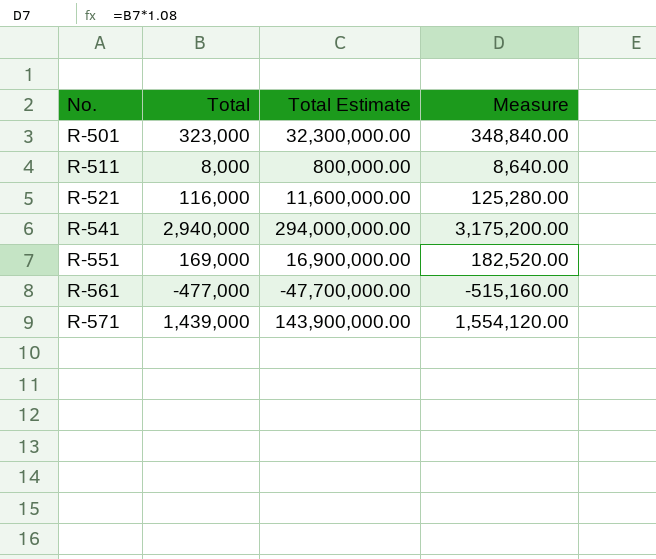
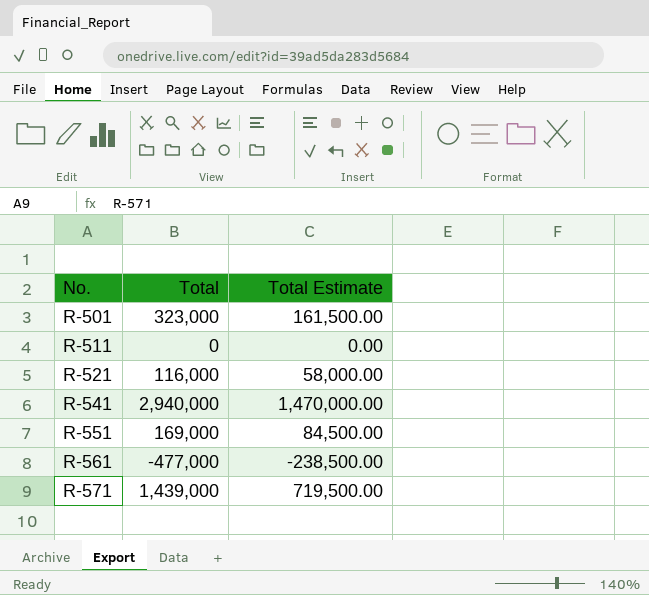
column Measure | formula: [Total] * 1.08 -> none
column Total Estimate | formula: [Total] * 100 -> [Total] * 0.5
R-511 | Total: 8,000 -> 0

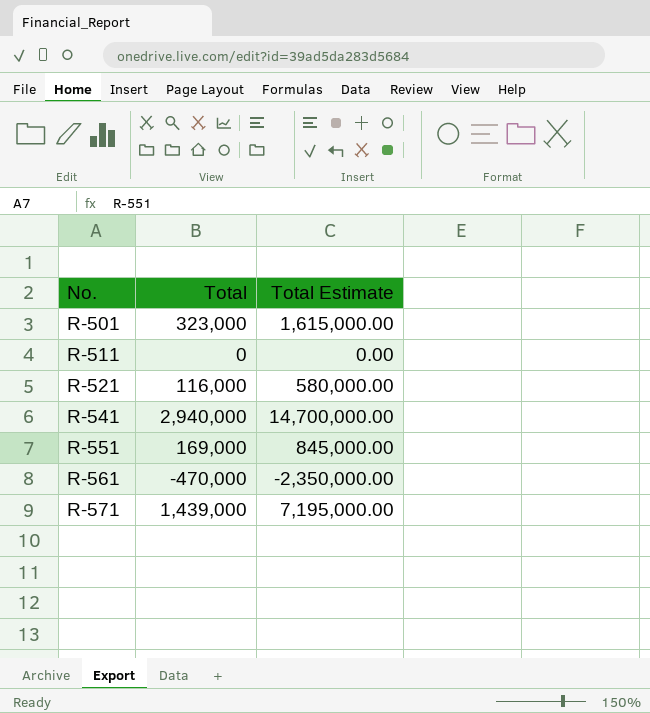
column Total Estimate | formula: [Total] * 0.5 -> [Total] * 5
R-561 | Total: -477,000 -> -470,000

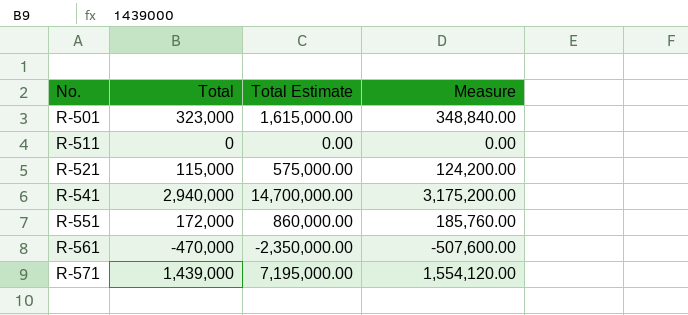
column Measure | formula: none -> [Total] * 1.08
R-521 | Total: 116,000 -> 115,000
R-521 | Total Estimate: 580,000.00 -> 575,000.00
R-551 | Total: 169,000 -> 172,000
R-551 | Total Estimate: 845,000.00 -> 860,000.00

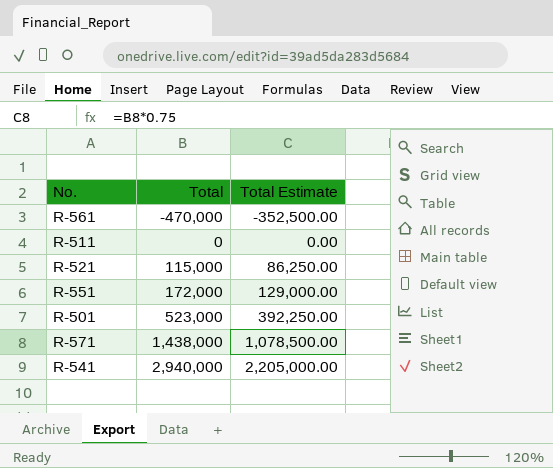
row order: No. ascending -> Total ascending
column Measure | formula: [Total] * 1.08 -> none
column Total Estimate | formula: [Total] * 5 -> [Total] * 0.75
R-501 | Total: 323,000 -> 523,000
R-571 | Total: 1,439,000 -> 1,438,000

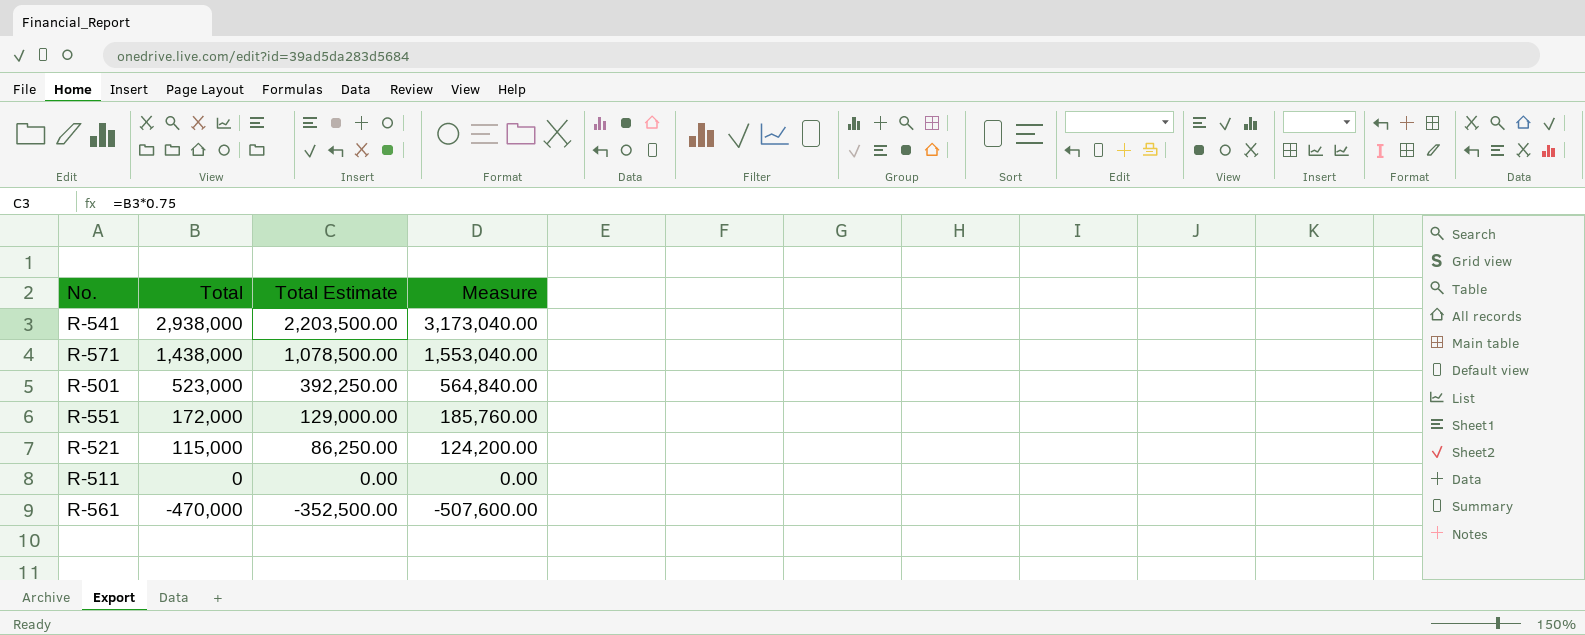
row order: Total ascending -> Total descending
column Measure | formula: none -> [Total] * 1.08
R-541 | Total: 2,940,000 -> 2,938,000
R-541 | Total Estimate: 2,205,000.00 -> 2,203,500.00

